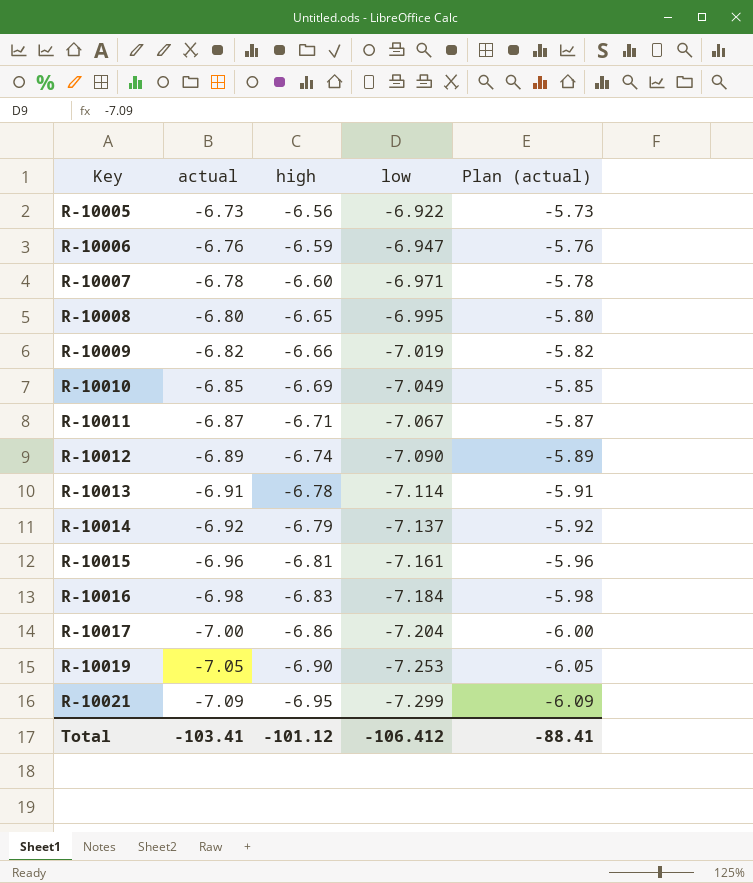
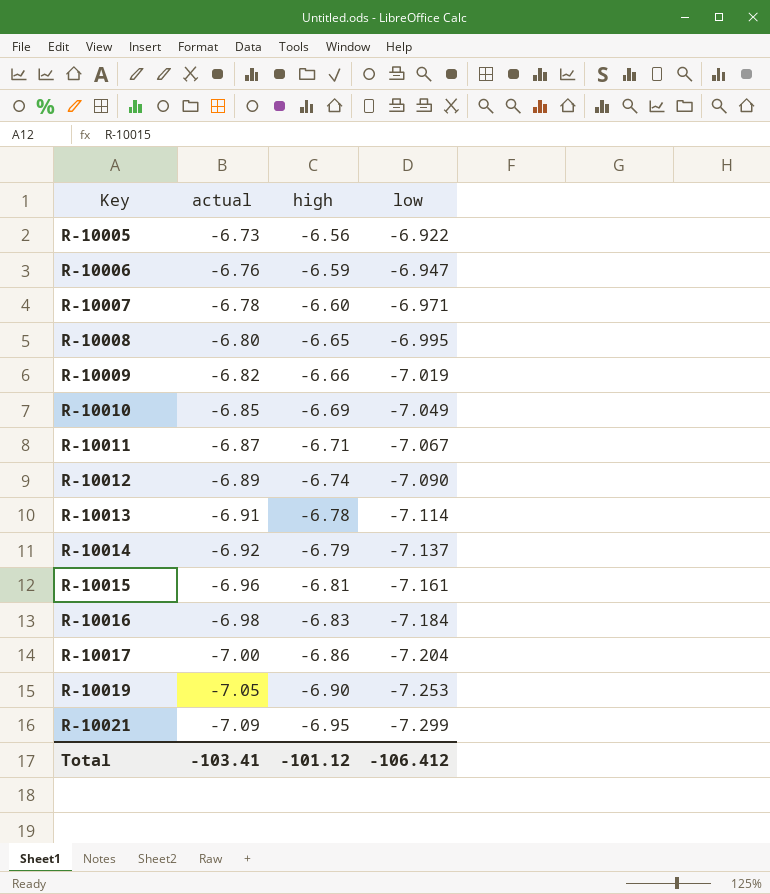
column Plan (actual) | formula: [actual] + 1 -> none

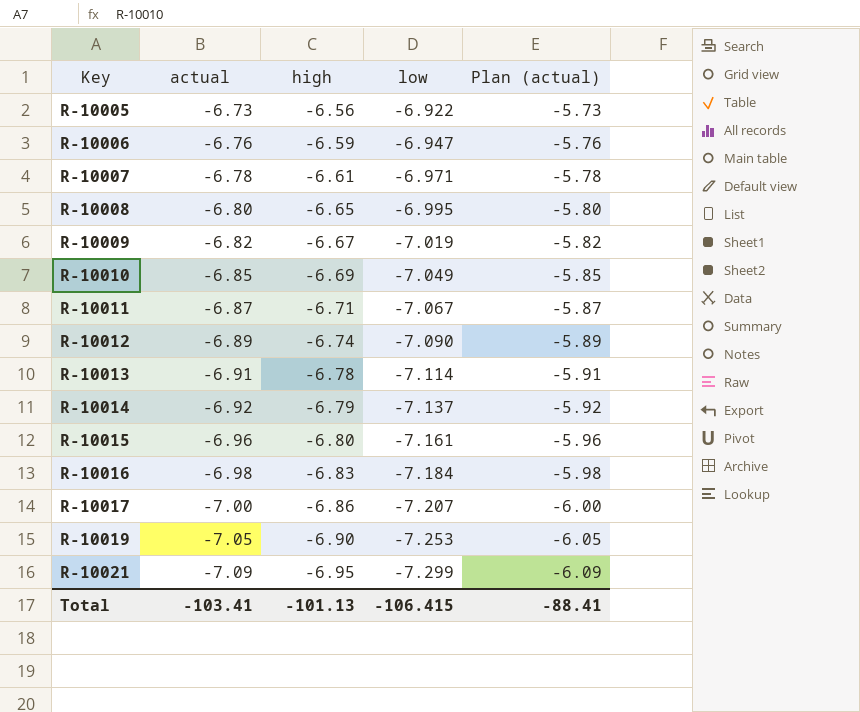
column Plan (actual) | formula: none -> [actual] + 1
R-10007 | high: -6.60 -> -6.61
R-10009 | high: -6.66 -> -6.67
R-10015 | high: -6.81 -> -6.80
R-10017 | low: -7.204 -> -7.207
Total | high: -101.12 -> -101.13
Total | low: -106.412 -> -106.415

